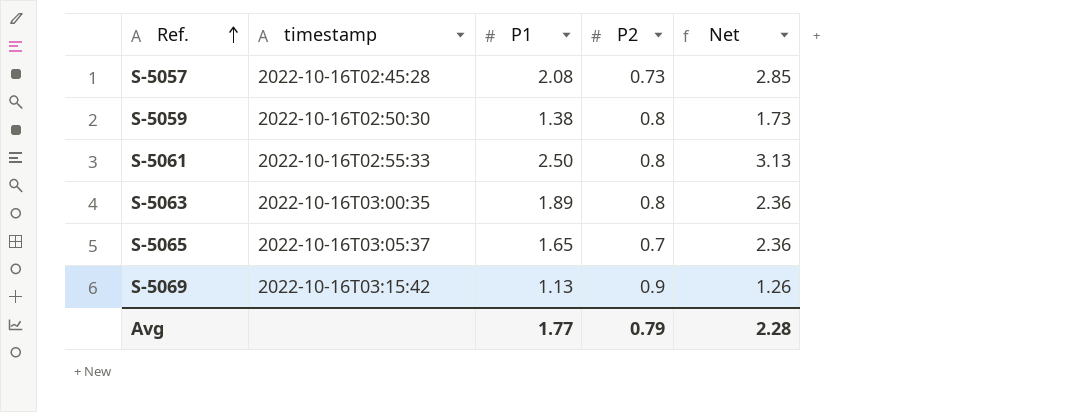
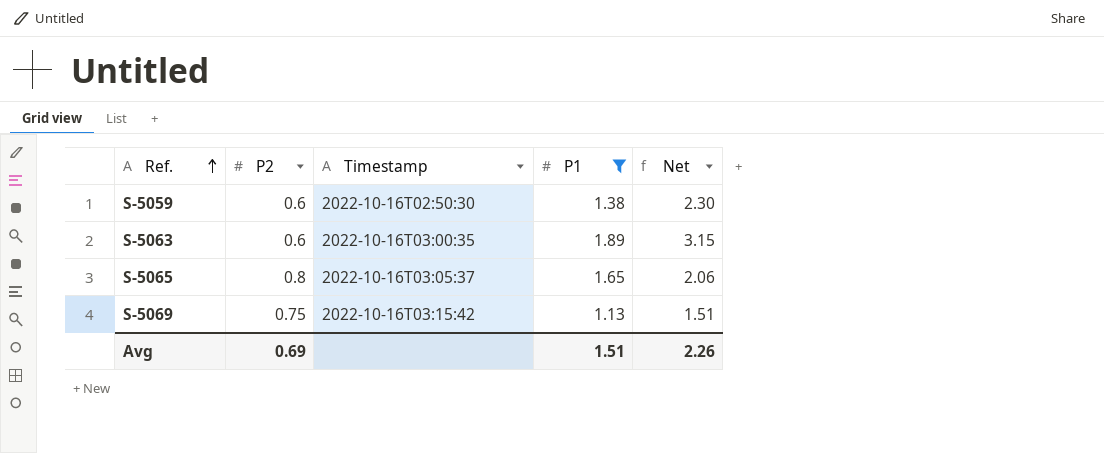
filter: none -> P1 <= 1.89
column P2 | position: 4 -> 2
column name: timestamp -> Timestamp
S-5059 | P2: 0.8 -> 0.6
S-5059 | Net: 1.73 -> 2.30
S-5063 | P2: 0.8 -> 0.6
S-5063 | Net: 2.36 -> 3.15
S-5065 | P2: 0.7 -> 0.8
S-5065 | Net: 2.36 -> 2.06
S-5069 | P2: 0.9 -> 0.75
S-5069 | Net: 1.26 -> 1.51
Avg | P2: 0.79 -> 0.69
Avg | P1: 1.77 -> 1.51
Avg | Net: 2.28 -> 2.26

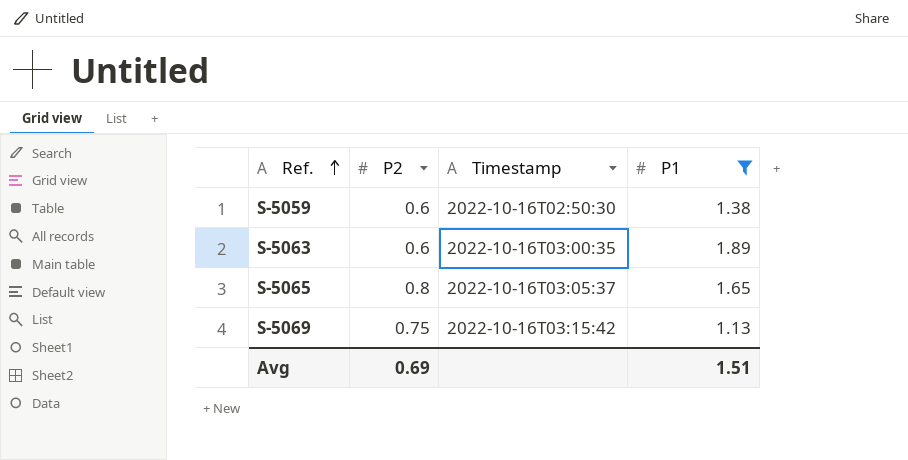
column Net | formula: [P1] / [P2] -> none

